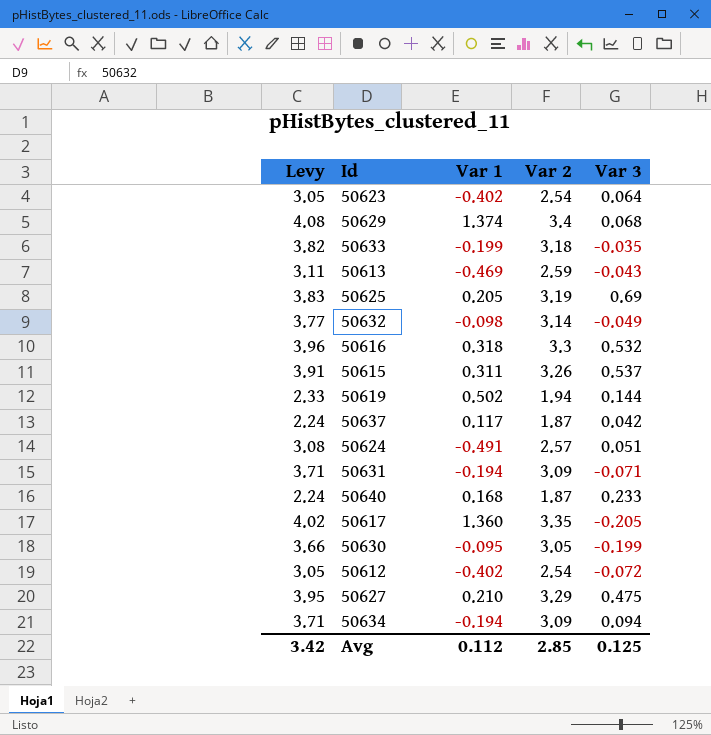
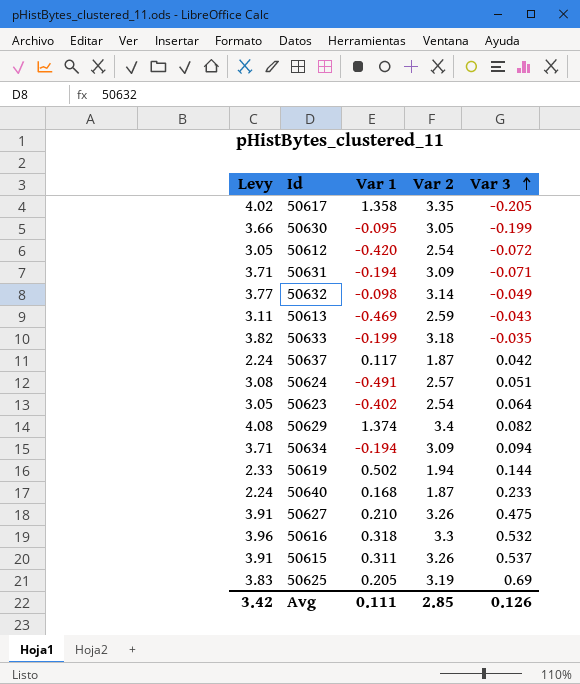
row order: none -> Var 3 ascending
50617 | Var 1: 1.360 -> 1.358
50612 | Var 1: -0.402 -> -0.420
50629 | Var 3: 0.068 -> 0.082
50627 | Levy: 3.95 -> 3.91
50627 | Var 2: 3.29 -> 3.26
Avg | Var 1: 0.112 -> 0.111
Avg | Var 3: 0.125 -> 0.126

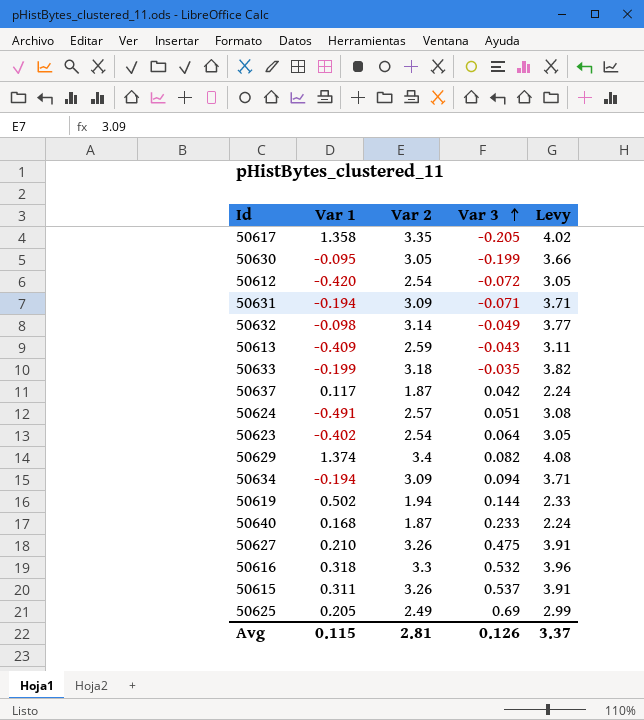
column Levy | position: 1 -> 5
50613 | Var 1: -0.469 -> -0.409
50625 | Var 2: 3.19 -> 2.49
50625 | Levy: 3.83 -> 2.99
Avg | Var 1: 0.111 -> 0.115
Avg | Var 2: 2.85 -> 2.81
Avg | Levy: 3.42 -> 3.37

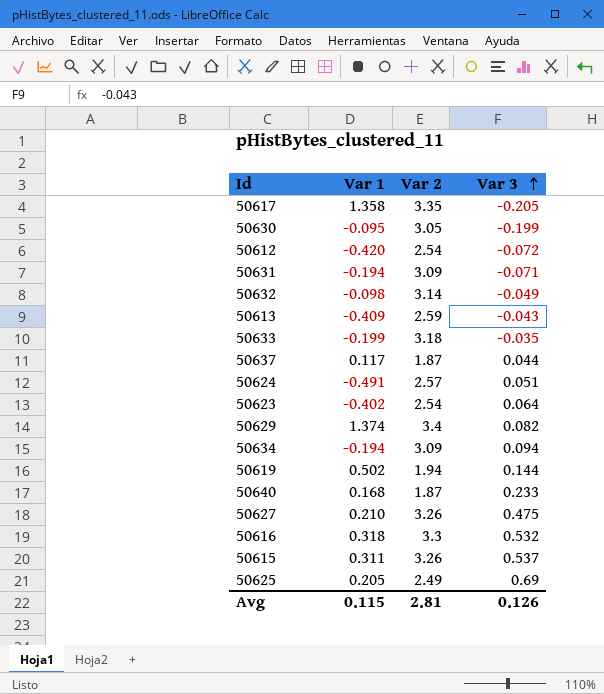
column Levy | formula: [Var 2] * 1.2 -> none
50637 | Var 3: 0.042 -> 0.044

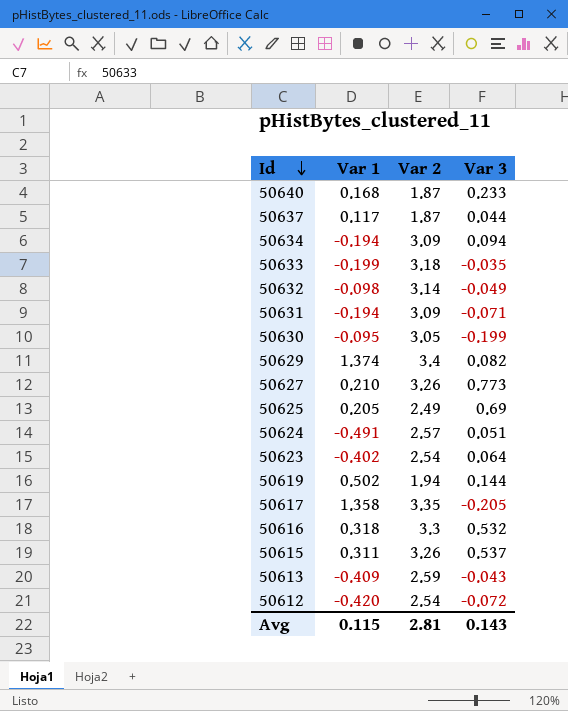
row order: Var 3 ascending -> Id descending
50627 | Var 3: 0.475 -> 0.773
Avg | Var 3: 0.126 -> 0.143

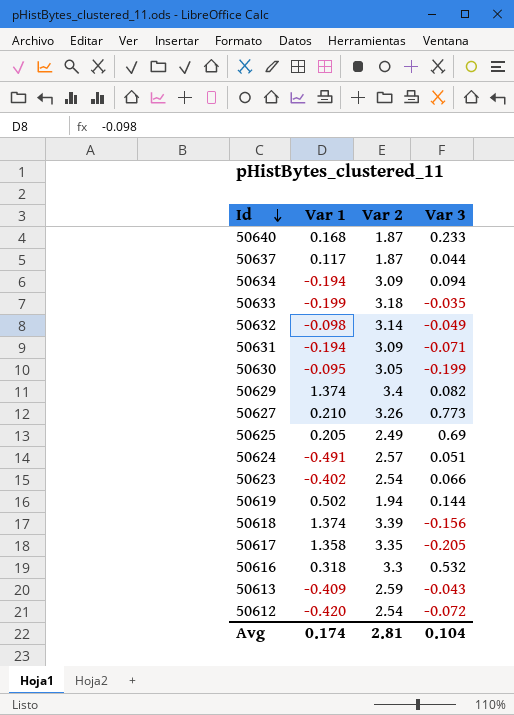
row 50615: 0.311 | 3.26 | 0.537 -> none
50623 | Var 3: 0.064 -> 0.066
row 50618: none -> 1.374 | 3.39 | -0.156
Avg | Var 1: 0.115 -> 0.174
Avg | Var 3: 0.143 -> 0.104

